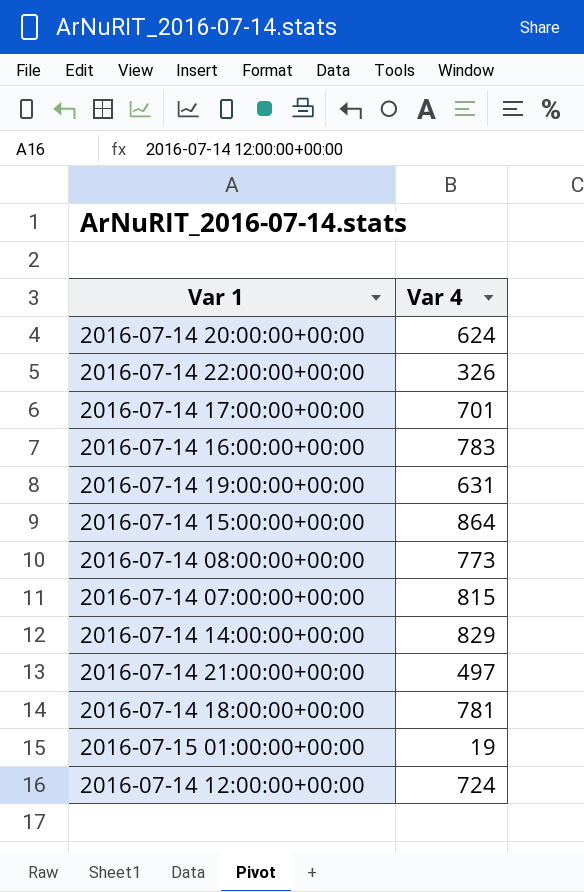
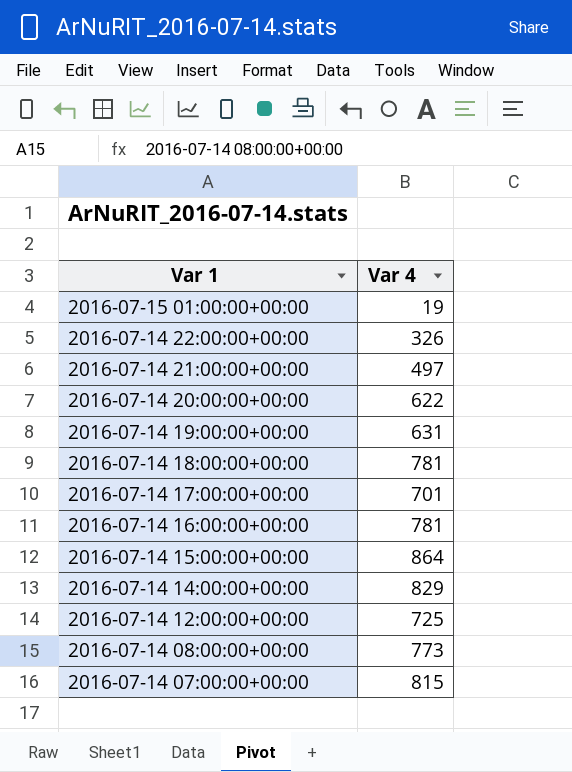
row order: none -> Var 1 descending
2016-07-14 20:00:00+00:00 | Var 4: 624 -> 622
2016-07-14 16:00:00+00:00 | Var 4: 783 -> 781
2016-07-14 12:00:00+00:00 | Var 4: 724 -> 725

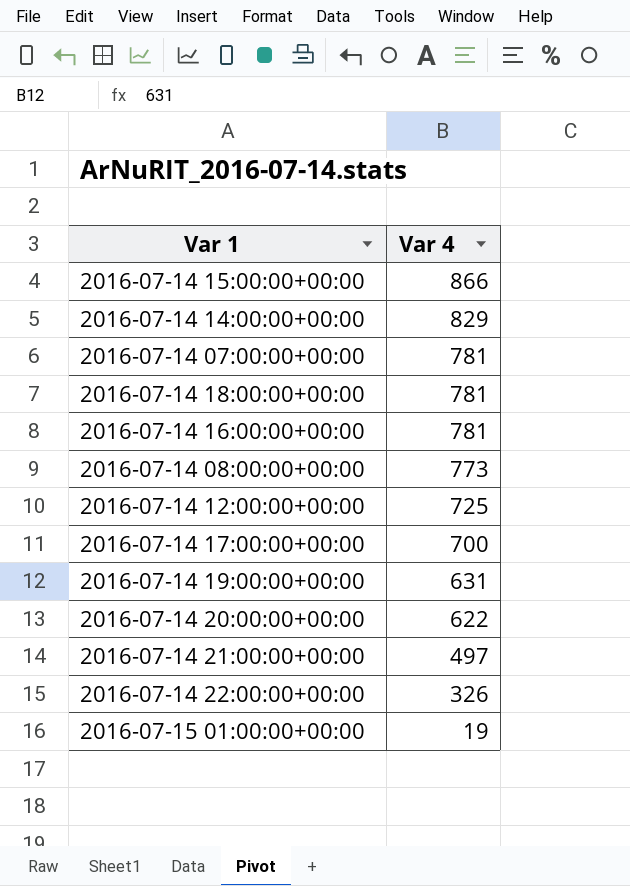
row order: Var 1 descending -> Var 4 descending
2016-07-14 15:00:00+00:00 | Var 4: 864 -> 866
2016-07-14 07:00:00+00:00 | Var 4: 815 -> 781
2016-07-14 17:00:00+00:00 | Var 4: 701 -> 700

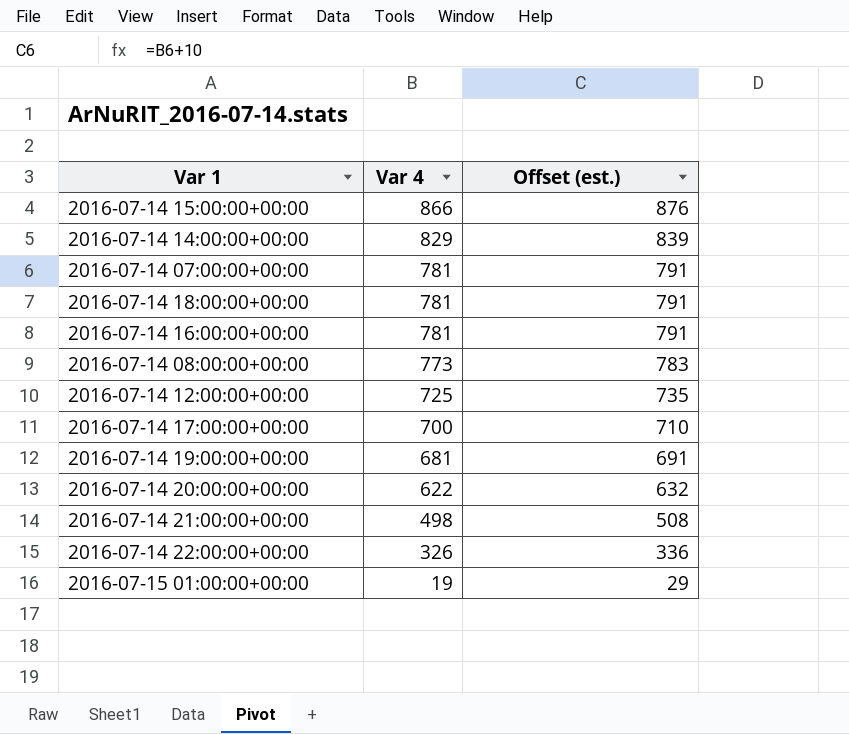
column Offset (est.) | formula: none -> [Var 4] + 10
2016-07-14 19:00:00+00:00 | Var 4: 631 -> 681
2016-07-14 21:00:00+00:00 | Var 4: 497 -> 498

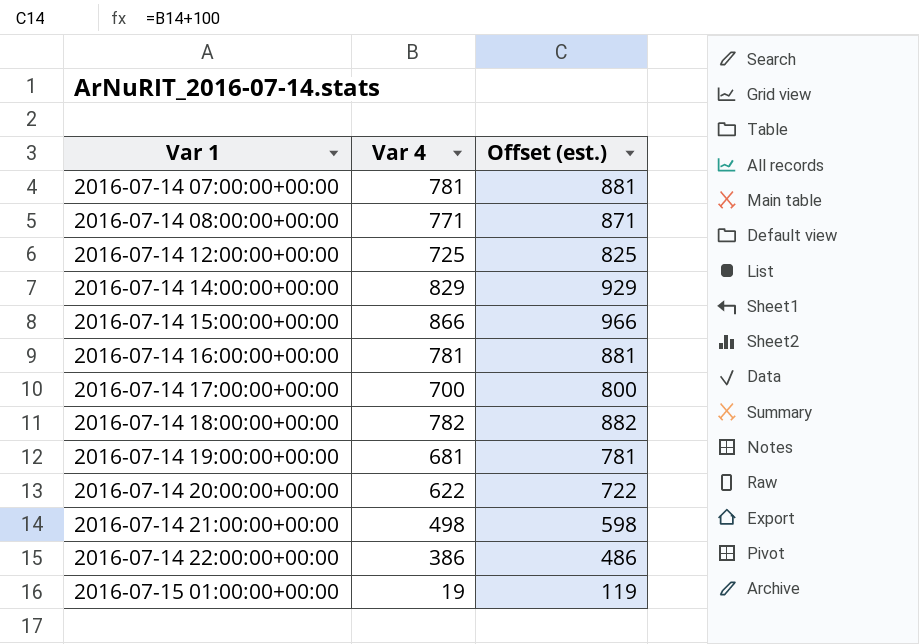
row order: Var 4 descending -> Var 1 ascending
column Offset (est.) | formula: [Var 4] + 10 -> [Var 4] + 100
2016-07-14 08:00:00+00:00 | Var 4: 773 -> 771
2016-07-14 18:00:00+00:00 | Var 4: 781 -> 782
2016-07-14 22:00:00+00:00 | Var 4: 326 -> 386

